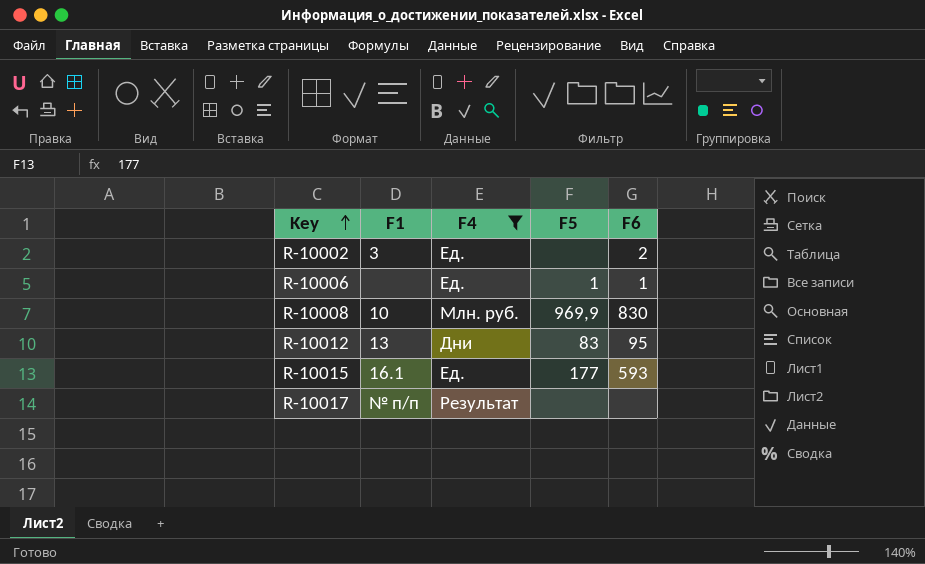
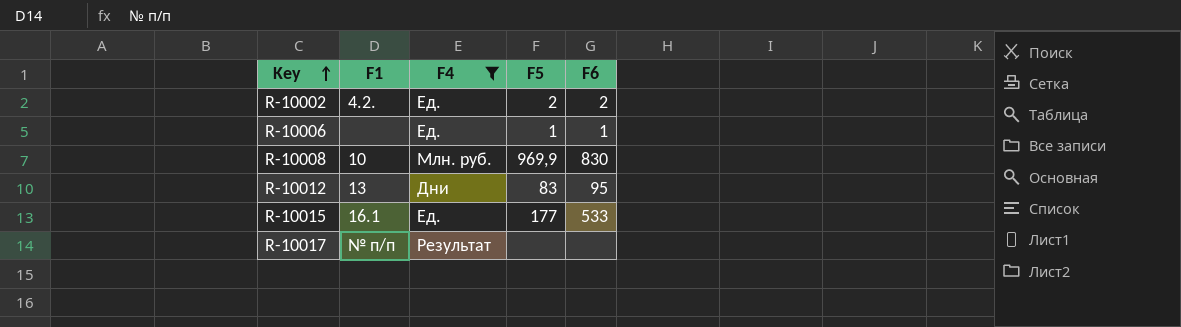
R-10002 | F1: 3 -> 4.2.
R-10002 | F5: none -> 2
R-10015 | F6: 593 -> 533

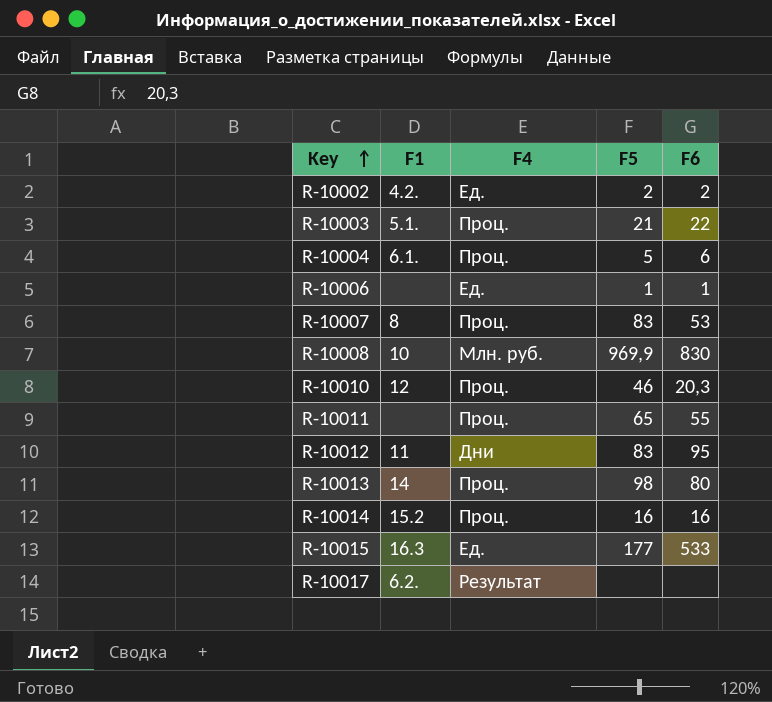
filter: F4 != Проц. -> none
R-10012 | F1: 13 -> 11
R-10015 | F1: 16.1 -> 16.3
R-10017 | F1: № п/п -> 6.2.

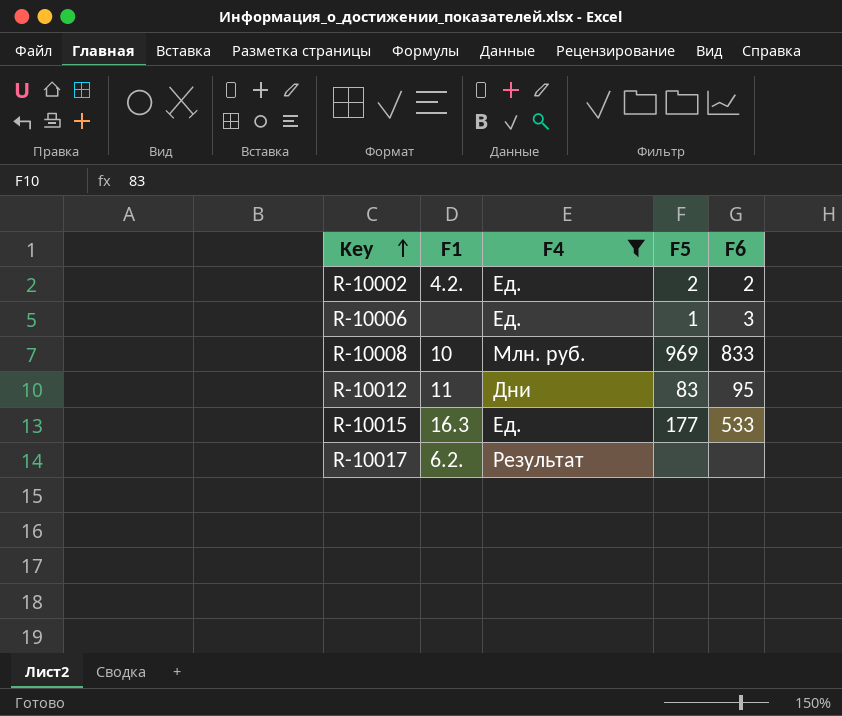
filter: none -> F4 != Проц.
R-10006 | F6: 1 -> 3
R-10008 | F5: 969,9 -> 969
R-10008 | F6: 830 -> 833

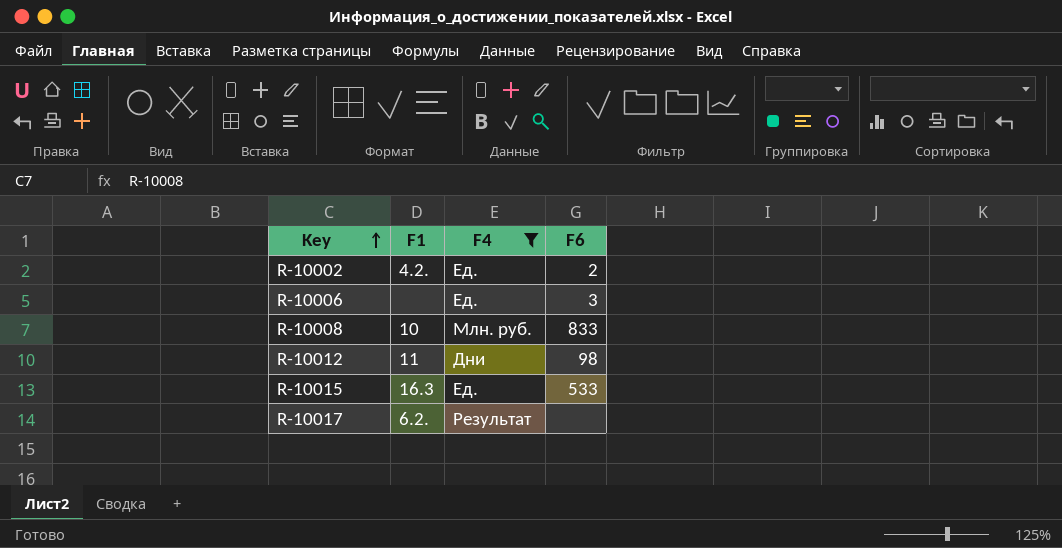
column F5 | position: 4 -> none
R-10012 | F6: 95 -> 98

